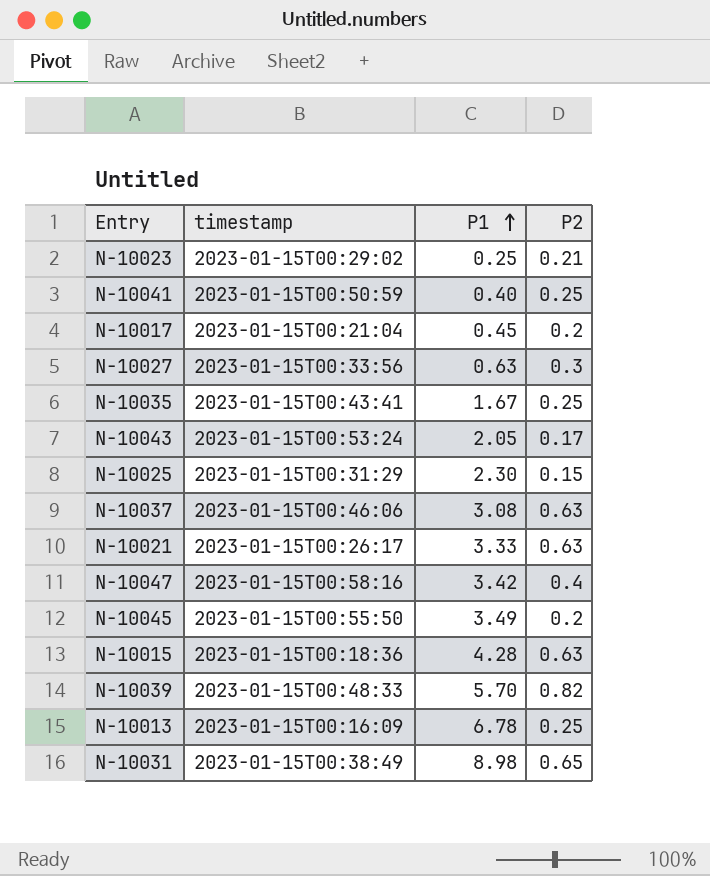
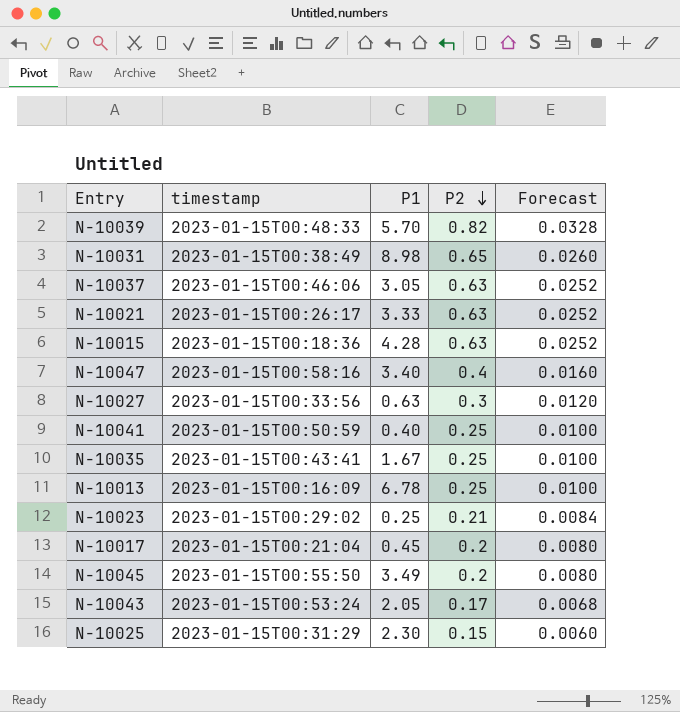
row order: P1 ascending -> P2 descending
column Forecast | formula: none -> [P2] * 0.04
N-10037 | P1: 3.08 -> 3.05
N-10047 | P1: 3.42 -> 3.40

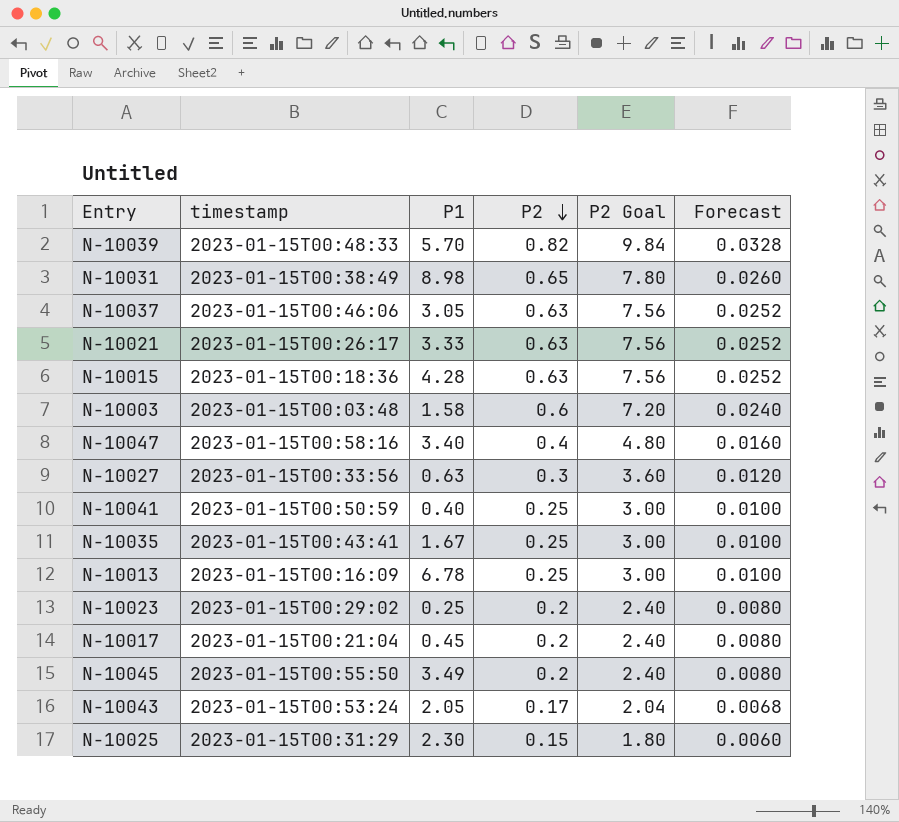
column P2 Goal | formula: none -> [P2] * 12
row N-10003: none -> 2023-01-15T00:03:48 | 1.58 | 0.6 | 7.20 | 0.0240
N-10023 | P2: 0.21 -> 0.2
N-10023 | Forecast: 0.0084 -> 0.0080

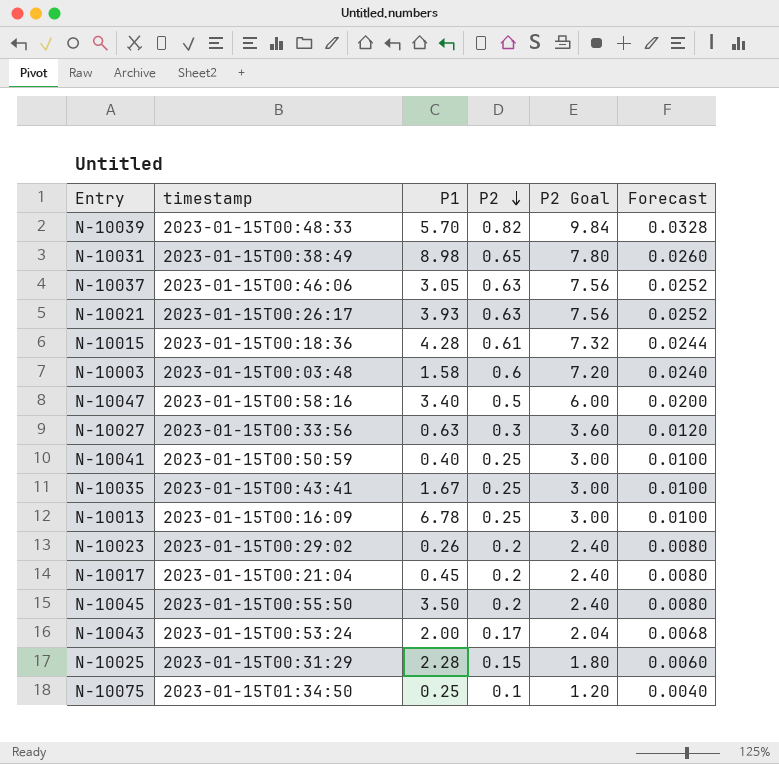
N-10021 | P1: 3.33 -> 3.93
N-10015 | P2: 0.63 -> 0.61
N-10015 | P2 Goal: 7.56 -> 7.32
N-10015 | Forecast: 0.0252 -> 0.0244
N-10047 | P2: 0.4 -> 0.5
N-10047 | P2 Goal: 4.80 -> 6.00
N-10047 | Forecast: 0.0160 -> 0.0200
N-10023 | P1: 0.25 -> 0.26
N-10045 | P1: 3.49 -> 3.50
N-10043 | P1: 2.05 -> 2.00
N-10025 | P1: 2.30 -> 2.28
row N-10075: none -> 2023-01-15T01:34:50 | 0.25 | 0.1 | 1.20 | 0.0040

